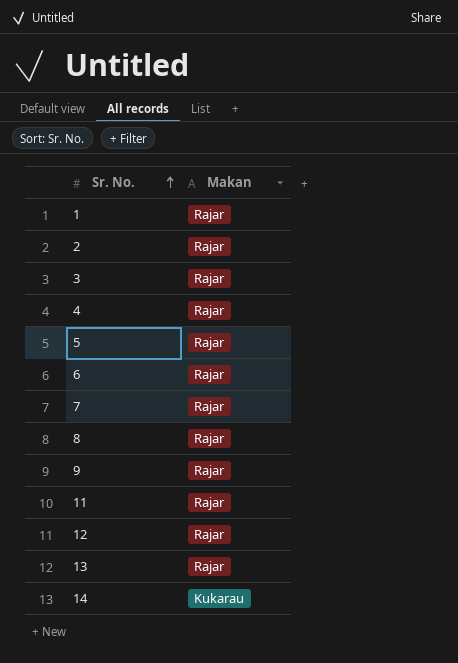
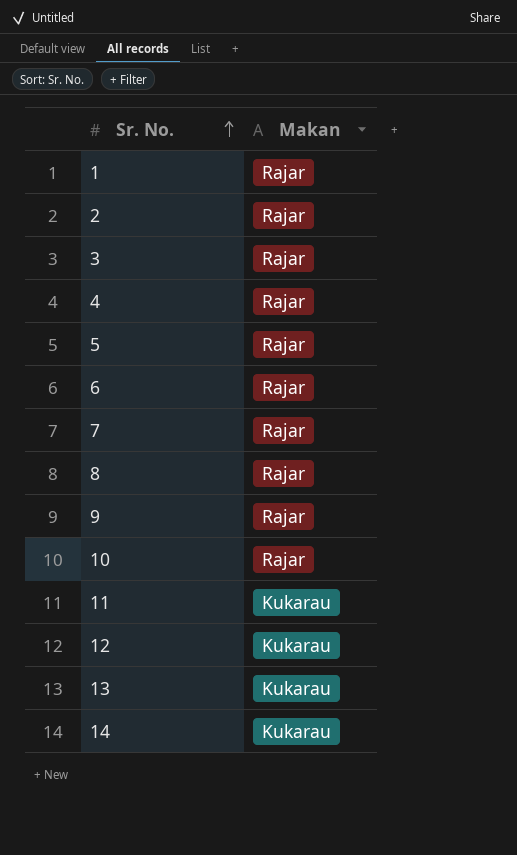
row 10: none -> Rajar
11 | Makan: Rajar -> Kukarau
12 | Makan: Rajar -> Kukarau
13 | Makan: Rajar -> Kukarau

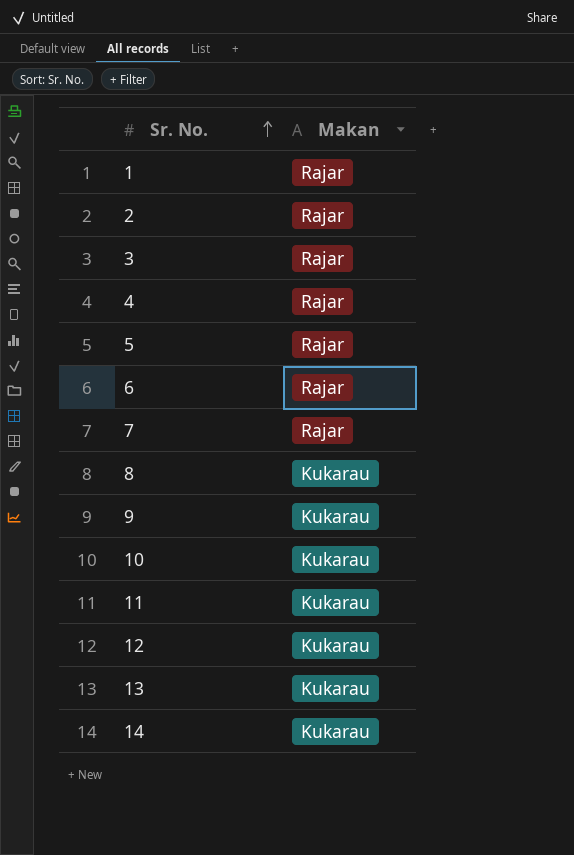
8 | Makan: Rajar -> Kukarau
9 | Makan: Rajar -> Kukarau
10 | Makan: Rajar -> Kukarau

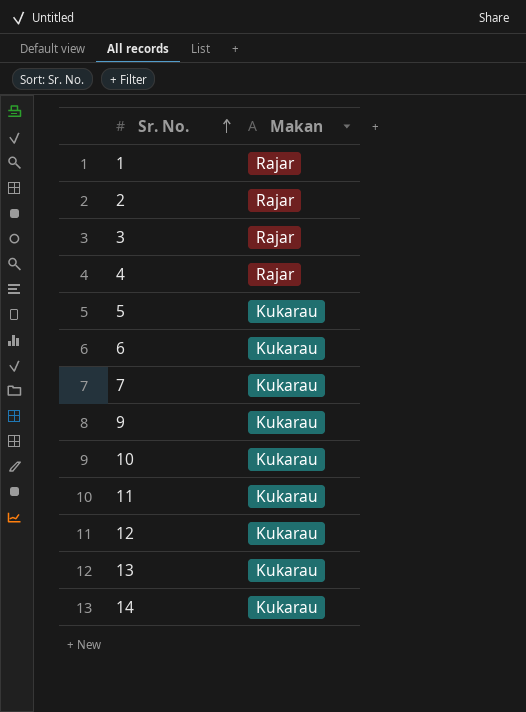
row 8: Kukarau -> none
5 | Makan: Rajar -> Kukarau
6 | Makan: Rajar -> Kukarau
7 | Makan: Rajar -> Kukarau

